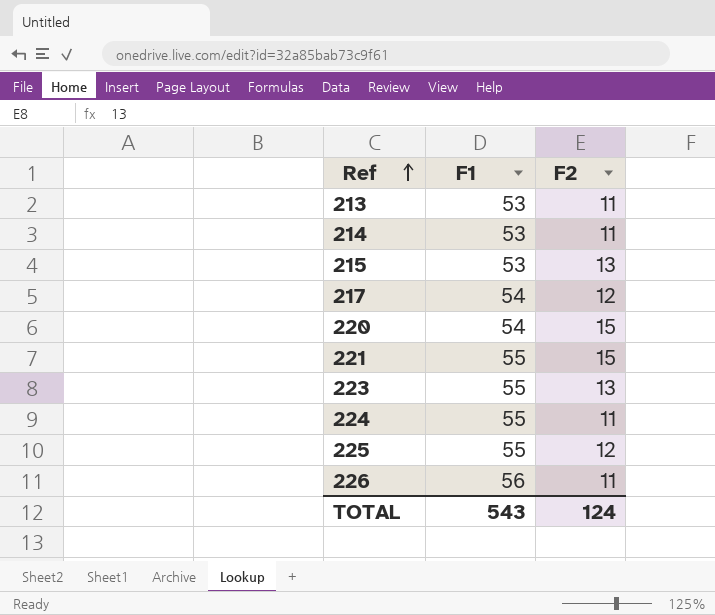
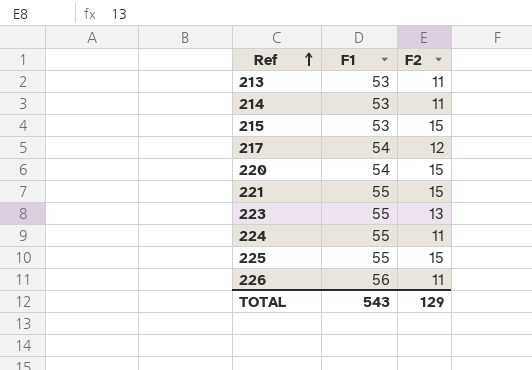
215 | F2: 13 -> 15
225 | F2: 12 -> 15
TOTAL | F2: 124 -> 129

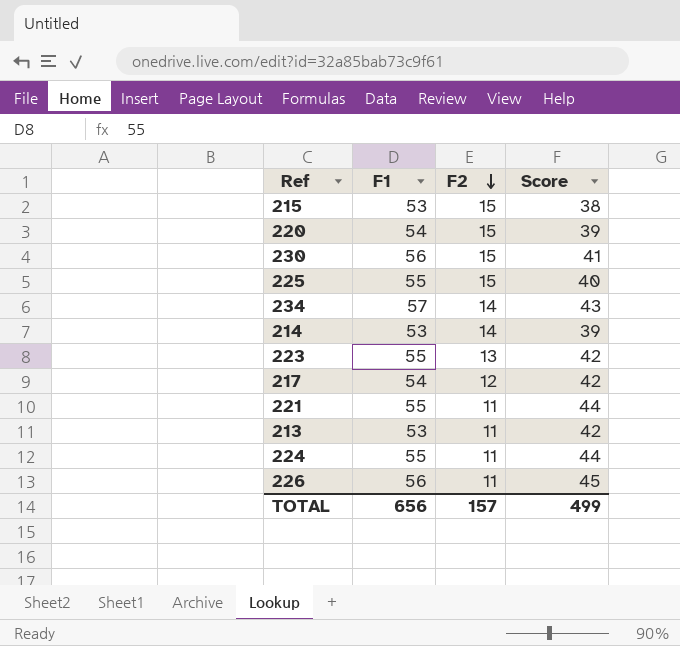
row order: Ref ascending -> F2 descending
column Score | formula: none -> [F1] - [F2]
row 230: none -> 56 | 15 | 41
row 234: none -> 57 | 14 | 43
214 | F2: 11 -> 14
221 | F2: 15 -> 11
TOTAL | F1: 543 -> 656
TOTAL | F2: 129 -> 157

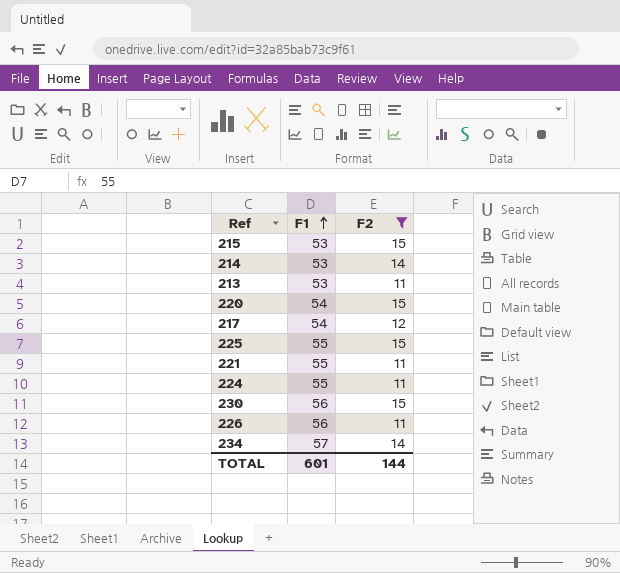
filter: none -> F2 != 13
row order: F2 descending -> F1 ascending
column Score | formula: [F1] - [F2] -> none
TOTAL | F1: 656 -> 601
TOTAL | F2: 157 -> 144

